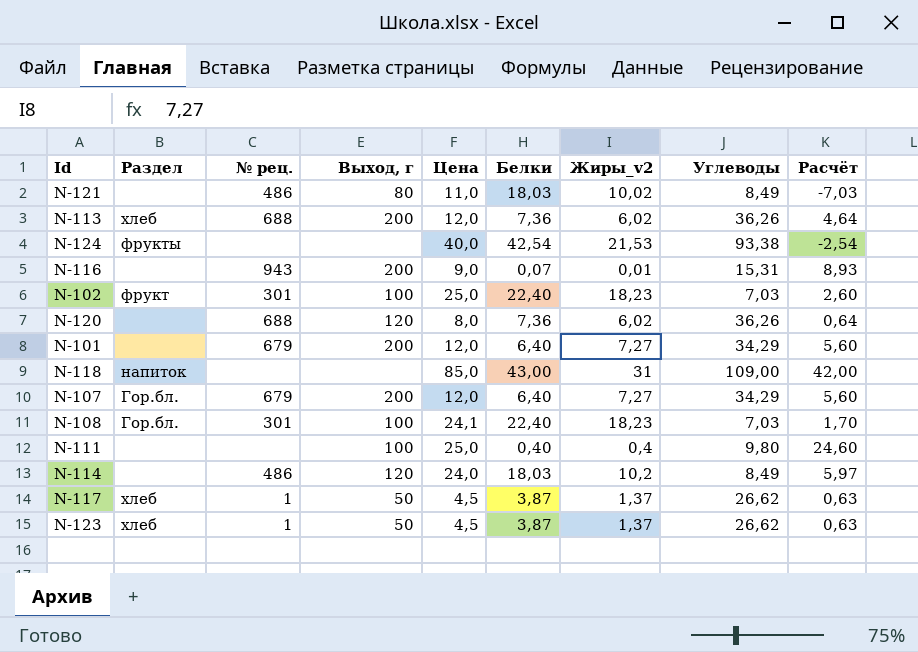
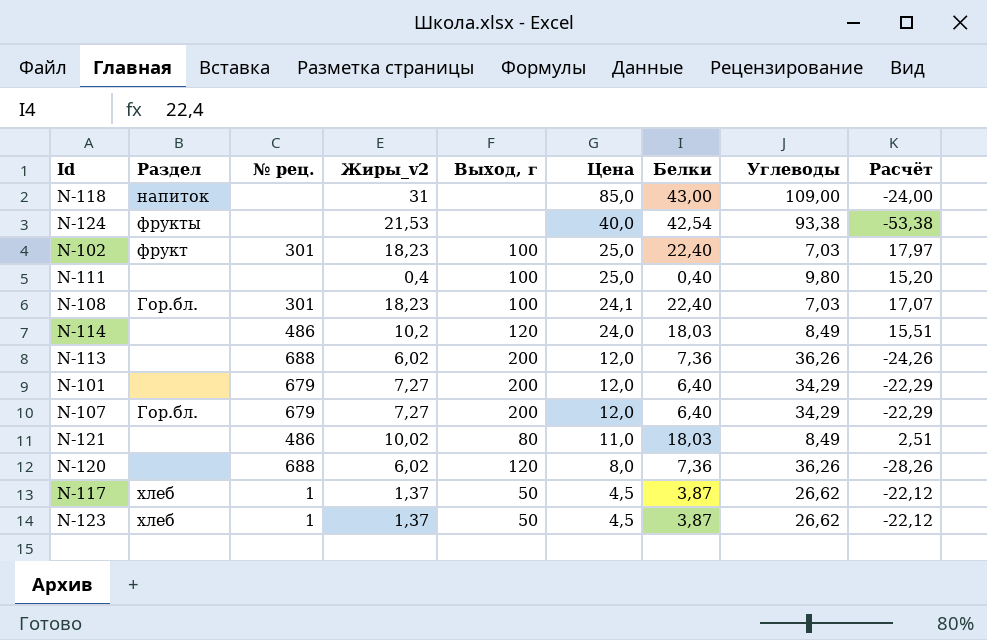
row order: none -> Цена descending
column Жиры_v2 | position: 7 -> 4
column Расчёт | formula: [Цена] - [Белки] -> [Цена] - [Углеводы]
row N-116: none | 943 | 200 | 9,0 | 0,07 | 0,01 | 15,31 | 8,93 -> none
N-113 | Раздел: хлеб -> none

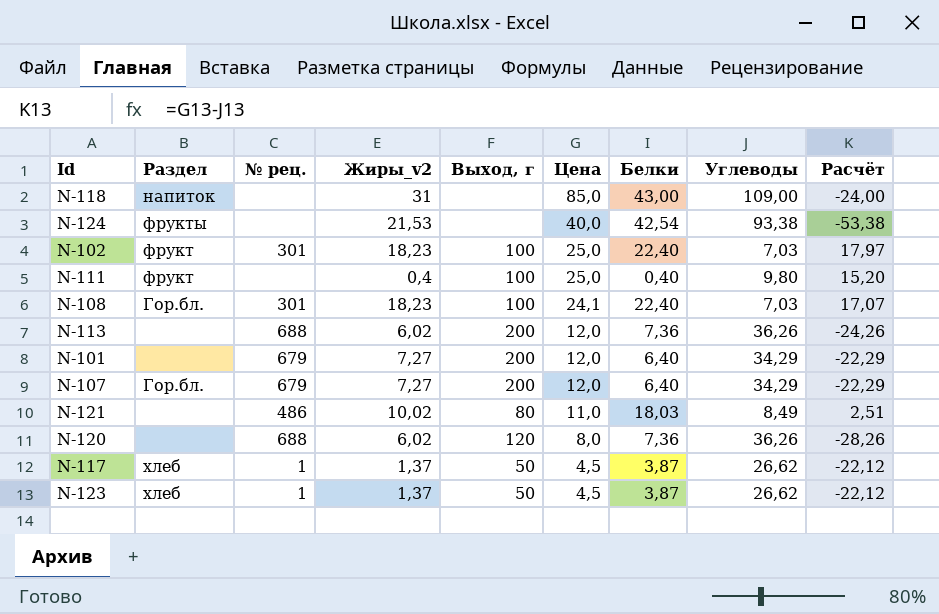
row N-114: none | 486 | 10,2 | 120 | 24,0 | 18,03 | 8,49 | 15,51 -> none
N-111 | Раздел: none -> фрукт

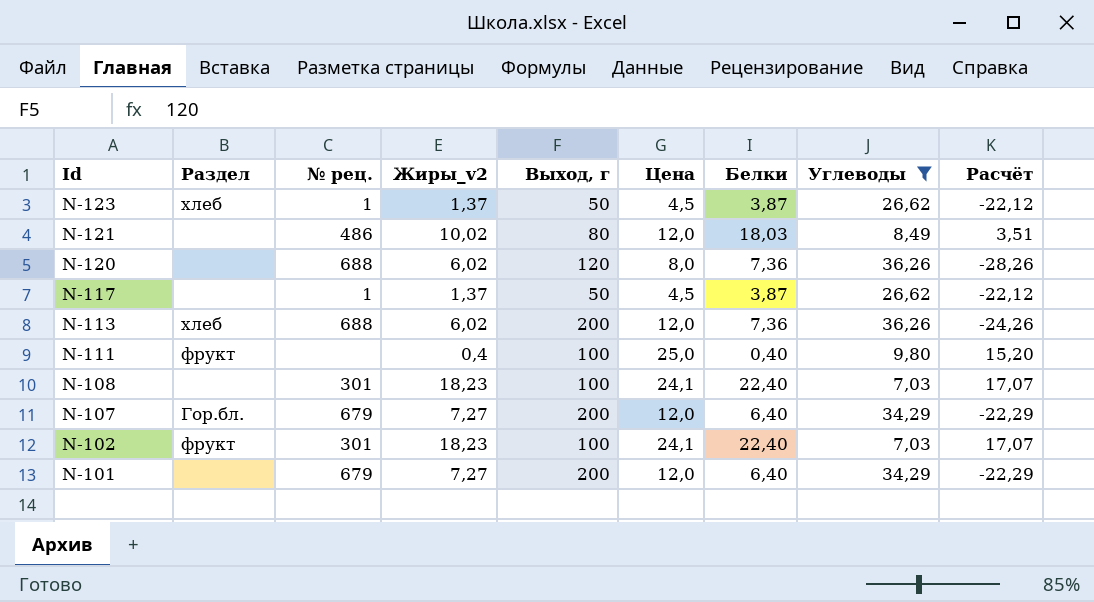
filter: none -> Углеводы <= 36,26
row order: Цена descending -> Id descending
N-121 | Цена: 11,0 -> 12,0
N-121 | Расчёт: 2,51 -> 3,51
N-117 | Раздел: хлеб -> none
N-113 | Раздел: none -> хлеб
N-108 | Раздел: Гор.бл. -> none
N-102 | Цена: 25,0 -> 24,1
N-102 | Расчёт: 17,97 -> 17,07

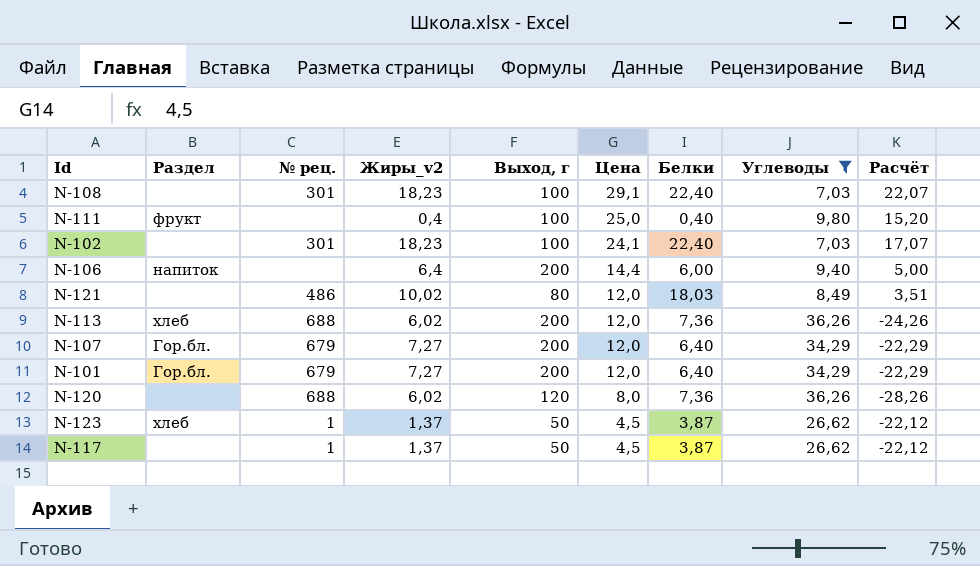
row order: Id descending -> Цена descending
N-108 | Цена: 24,1 -> 29,1
N-108 | Расчёт: 17,07 -> 22,07
N-102 | Раздел: фрукт -> none
row N-106: none -> напиток | none | 6,4 | 200 | 14,4 | 6,00 | 9,40 | 5,00
N-101 | Раздел: none -> Гор.бл.

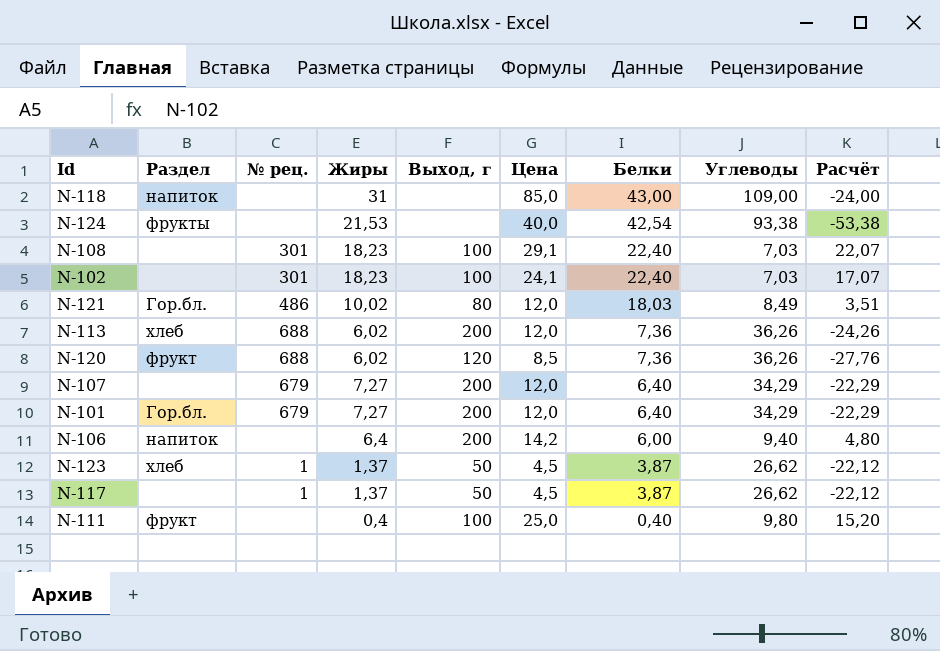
filter: Углеводы <= 36,26 -> none
row order: Цена descending -> Белки descending
column name: Жиры_v2 -> Жиры
N-121 | Раздел: none -> Гор.бл.
N-120 | Раздел: none -> фрукт
N-120 | Цена: 8,0 -> 8,5
N-120 | Расчёт: -28,26 -> -27,76
N-107 | Раздел: Гор.бл. -> none
N-106 | Цена: 14,4 -> 14,2
N-106 | Расчёт: 5,00 -> 4,80

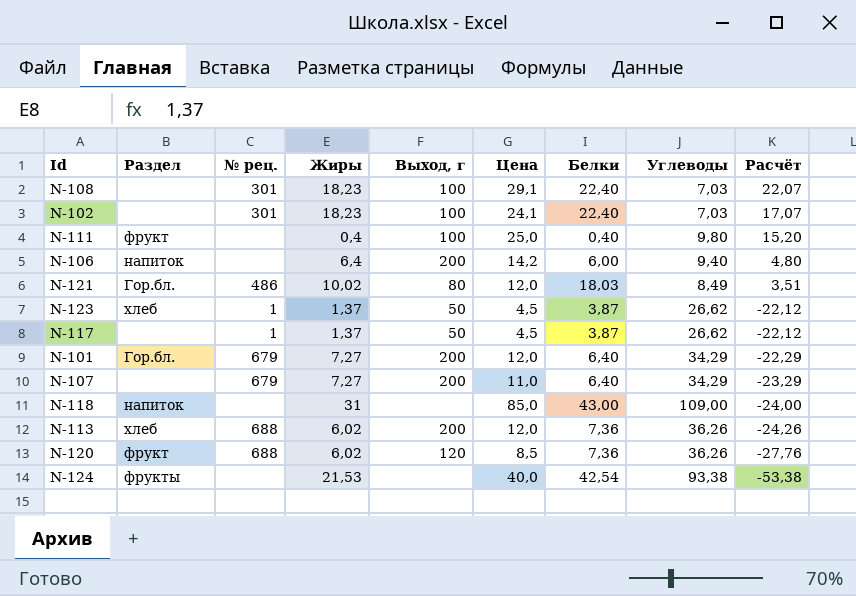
row order: Белки descending -> Расчёт descending
N-107 | Цена: 12,0 -> 11,0
N-107 | Расчёт: -22,29 -> -23,29

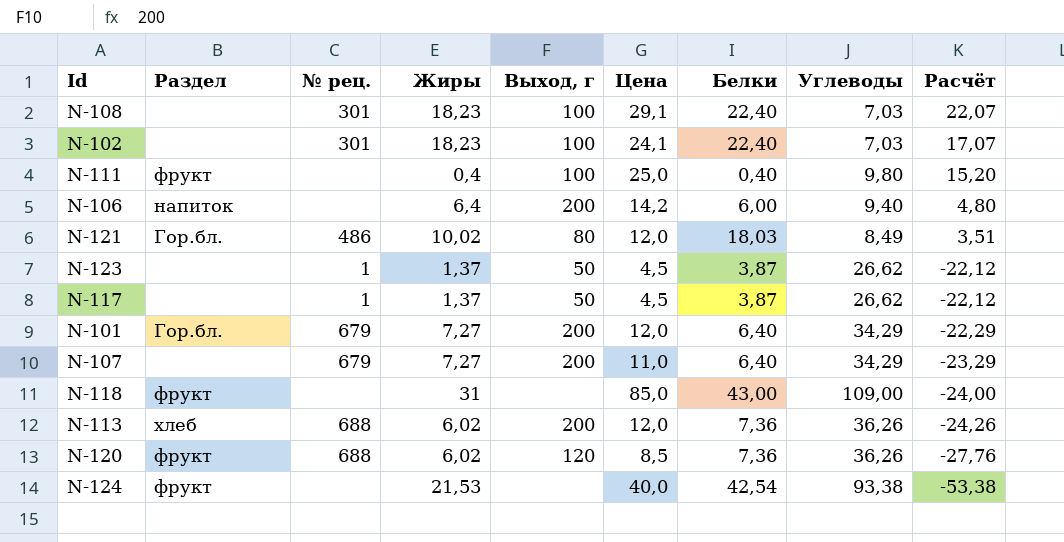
N-123 | Раздел: хлеб -> none
N-118 | Раздел: напиток -> фрукт
N-124 | Раздел: фрукты -> фрукт

